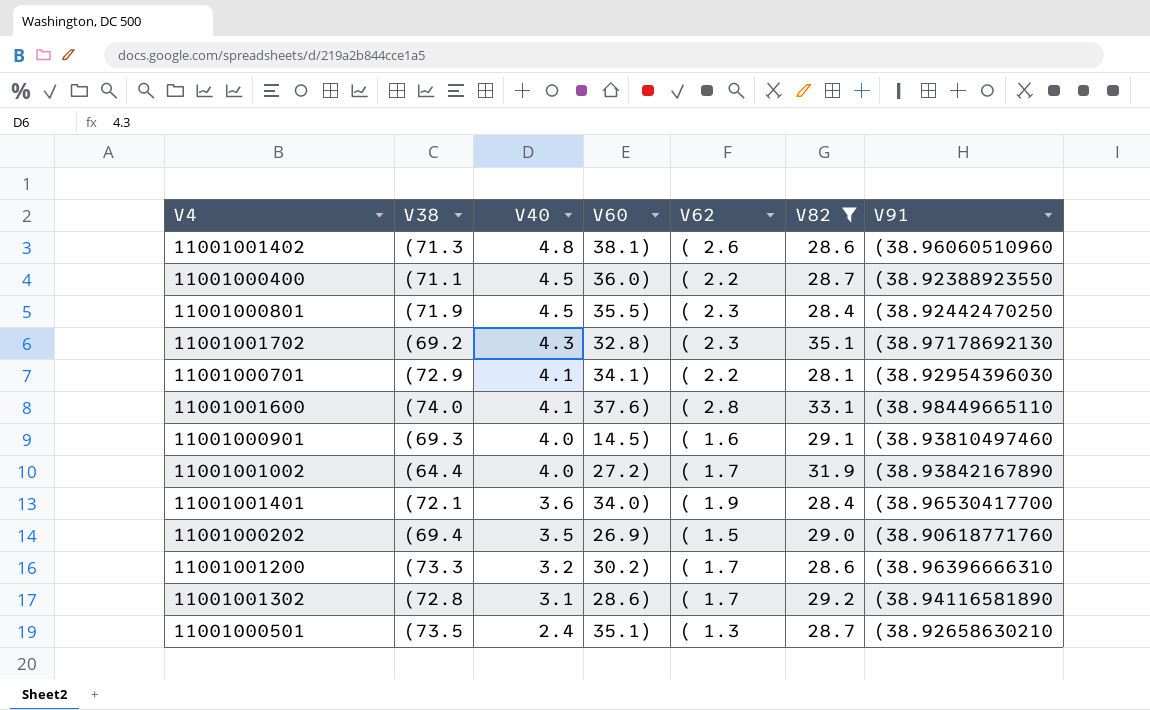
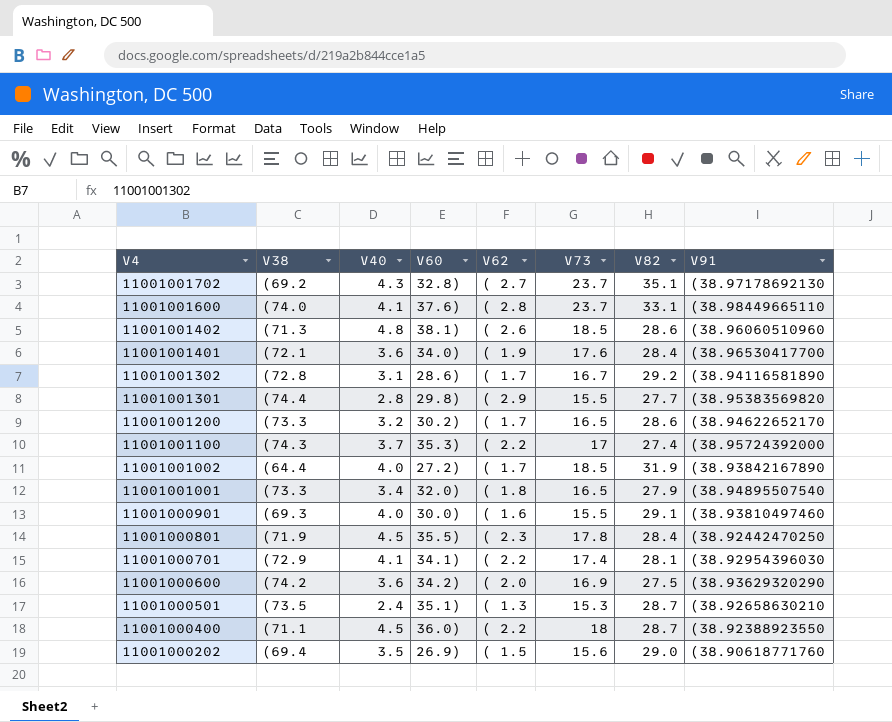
filter: V82 >= 28.1 -> none
row order: V40 descending -> V4 descending
column V73 | position: none -> 6
11001001702 | V62: ( 2.3 -> ( 2.7
11001001200 | V91: (38.96396666310 -> (38.94622652170
11001000901 | V60: 14.5) -> 30.0)

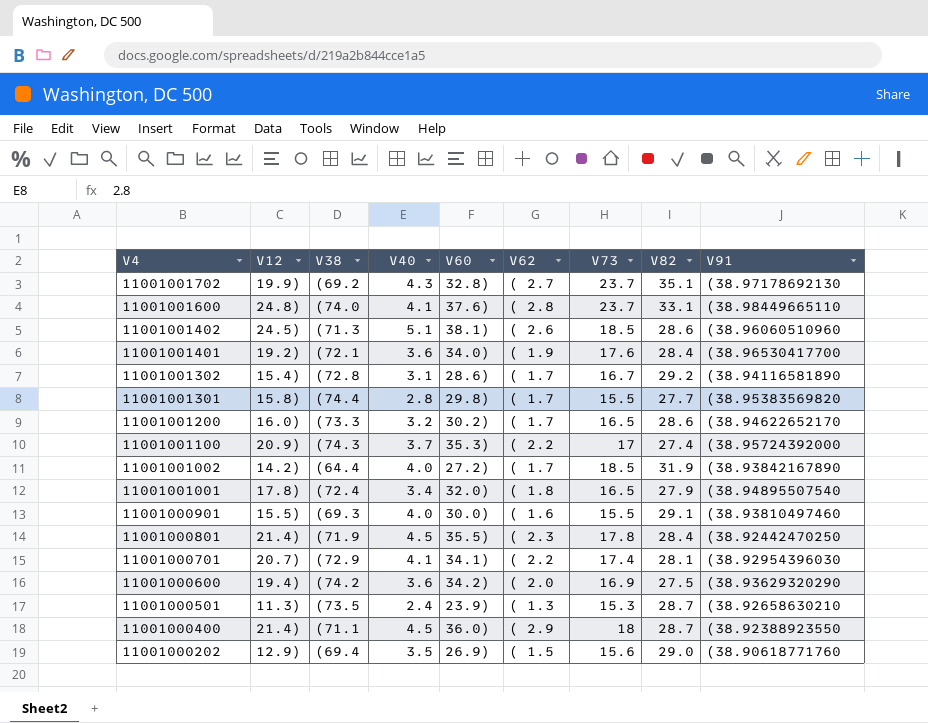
column V12 | position: none -> 2
11001001402 | V40: 4.8 -> 5.1
11001001301 | V62: ( 2.9 -> ( 1.7
11001001001 | V38: (73.3 -> (72.4
11001000501 | V60: 35.1) -> 23.9)
11001000400 | V62: ( 2.2 -> ( 2.9

